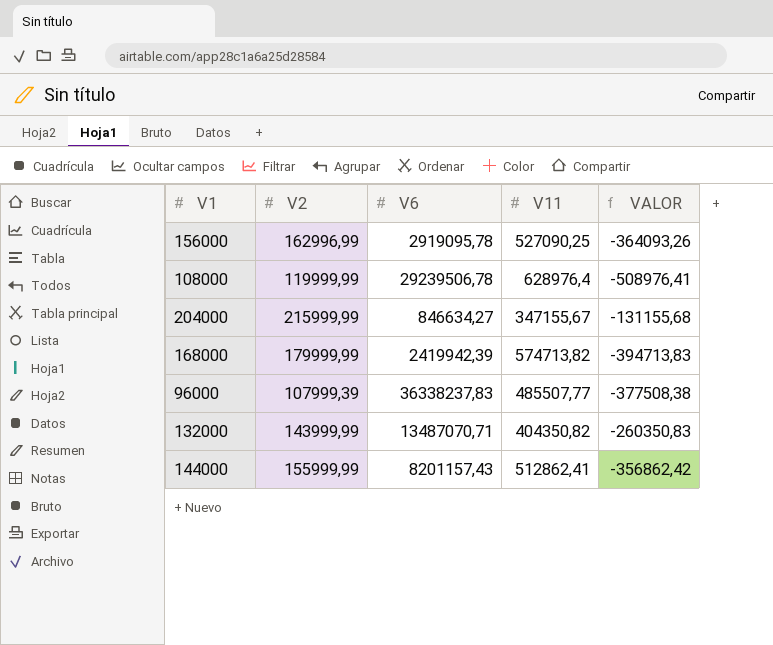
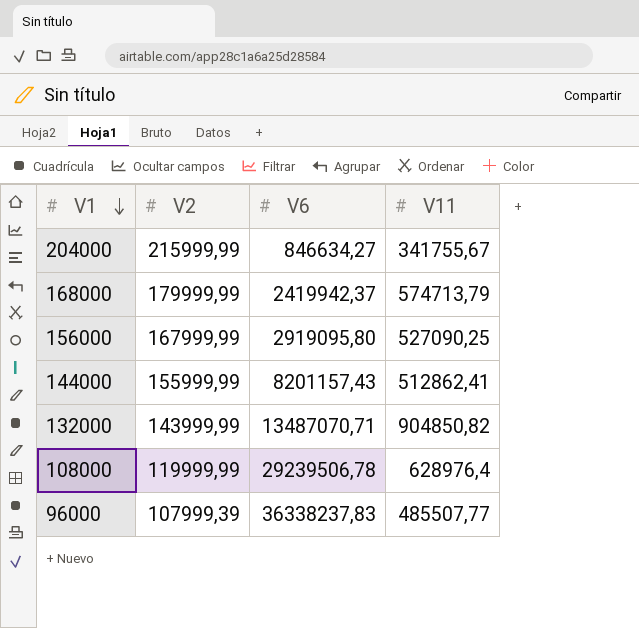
row order: none -> V1 descending
column VALOR | formula: [V2] - [V11] -> none
204000 | V11: 347155,67 -> 341755,67
168000 | V6: 2419942,39 -> 2419942,37
168000 | V11: 574713,82 -> 574713,79
156000 | V2: 162996,99 -> 167999,99
156000 | V6: 2919095,78 -> 2919095,80
132000 | V11: 404350,82 -> 904850,82

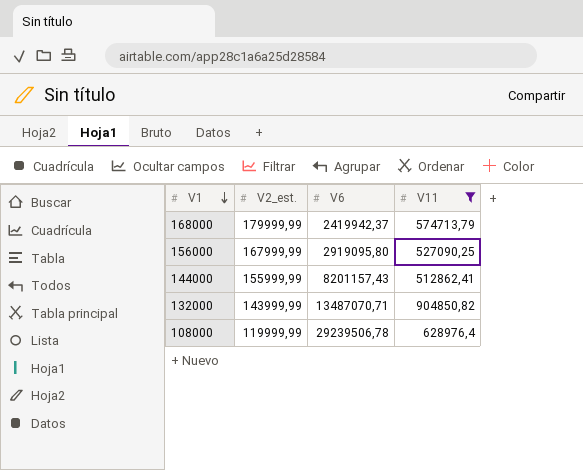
filter: none -> V11 >= 512862,41
column name: V2 -> V2_est.

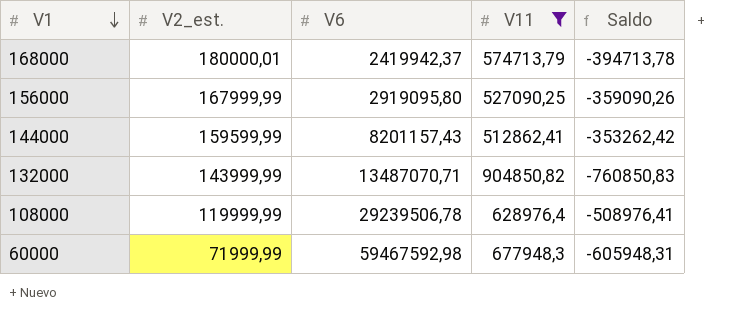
column Saldo | formula: none -> [V2_est.] - [V11]
168000 | V2_est.: 179999,99 -> 180000,01
144000 | V2_est.: 155999,99 -> 159599,99
row 60000: none -> 71999,99 | 59467592,98 | 677948,3 | -605948,31

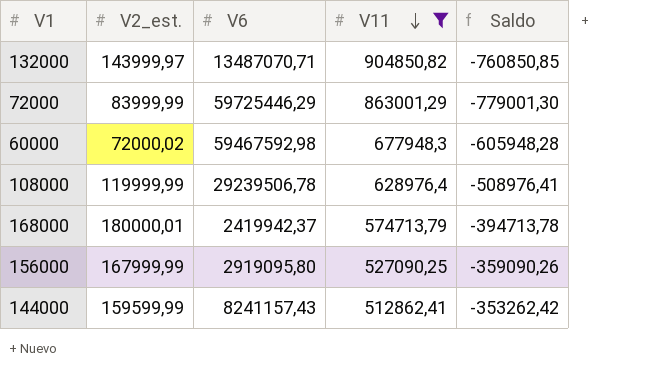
row order: V1 descending -> V11 descending
132000 | V2_est.: 143999,99 -> 143999,97
132000 | Saldo: -760850,83 -> -760850,85
row 72000: none -> 83999,99 | 59725446,29 | 863001,29 | -779001,30
60000 | V2_est.: 71999,99 -> 72000,02
60000 | Saldo: -605948,31 -> -605948,28
144000 | V6: 8201157,43 -> 8241157,43

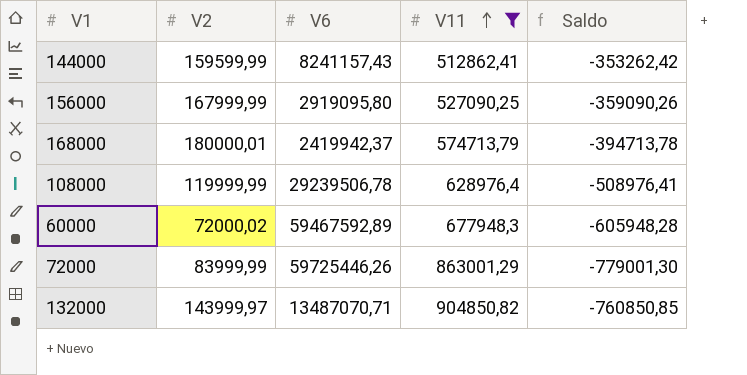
row order: V11 descending -> V11 ascending
column name: V2_est. -> V2
60000 | V6: 59467592,98 -> 59467592,89
72000 | V6: 59725446,29 -> 59725446,26

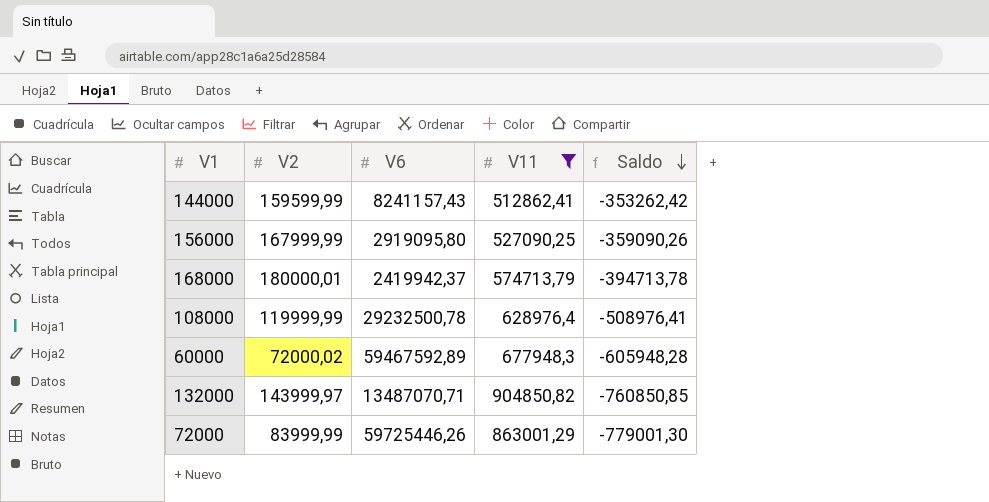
row order: V11 ascending -> Saldo descending
108000 | V6: 29239506,78 -> 29232500,78

